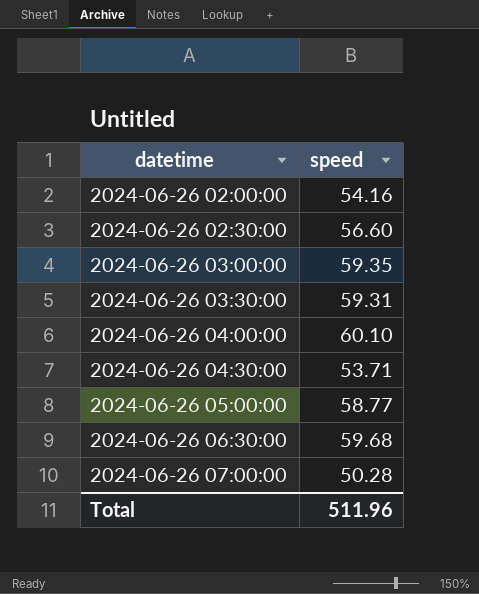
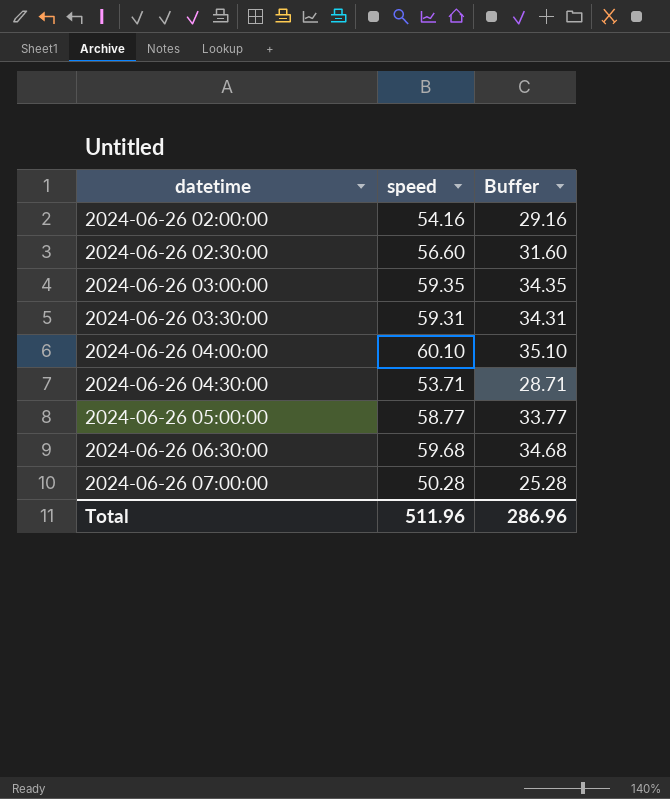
column Buffer | formula: none -> [speed] - 25

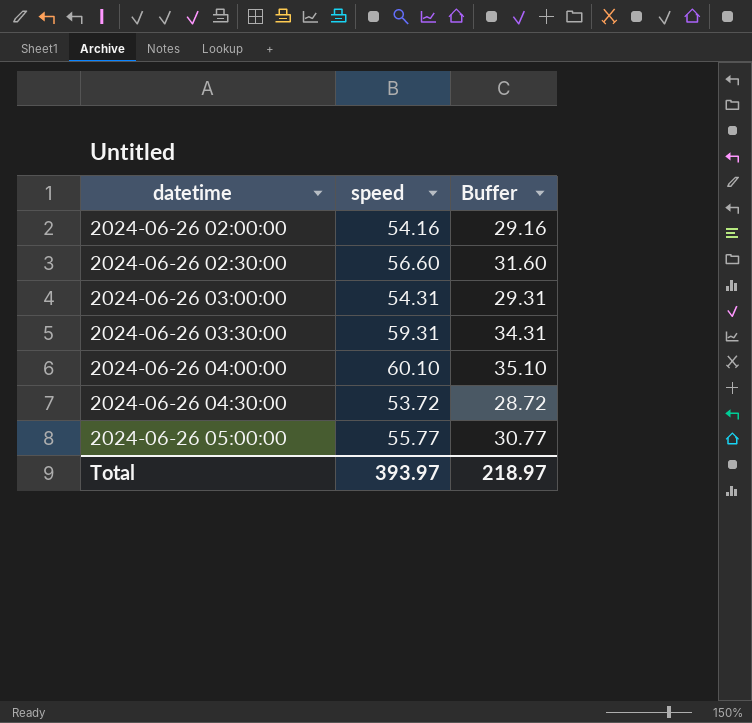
row 2024-06-26 06:30:00: 59.68 | 34.68 -> none
row 2024-06-26 07:00:00: 50.28 | 25.28 -> none
2024-06-26 03:00:00 | speed: 59.35 -> 54.31
2024-06-26 03:00:00 | Buffer: 34.35 -> 29.31
2024-06-26 04:30:00 | speed: 53.71 -> 53.72
2024-06-26 04:30:00 | Buffer: 28.71 -> 28.72
2024-06-26 05:00:00 | speed: 58.77 -> 55.77
2024-06-26 05:00:00 | Buffer: 33.77 -> 30.77
Total | speed: 511.96 -> 393.97
Total | Buffer: 286.96 -> 218.97

